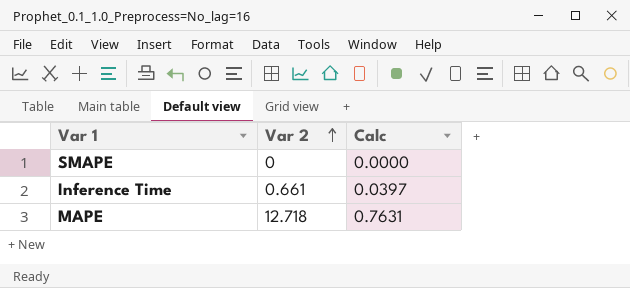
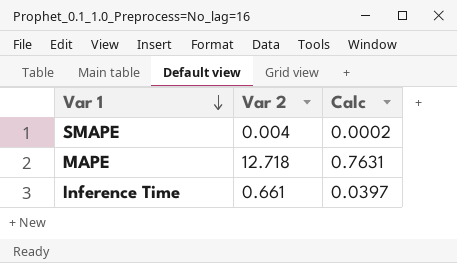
row order: Var 2 ascending -> Var 1 descending
SMAPE | Var 2: 0 -> 0.004
SMAPE | Calc: 0.0000 -> 0.0002

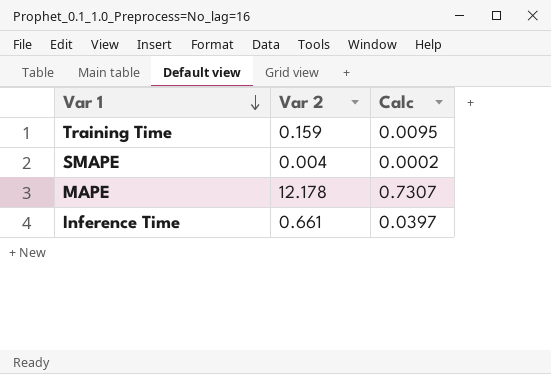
row Training Time: none -> 0.159 | 0.0095
MAPE | Var 2: 12.718 -> 12.178
MAPE | Calc: 0.7631 -> 0.7307

